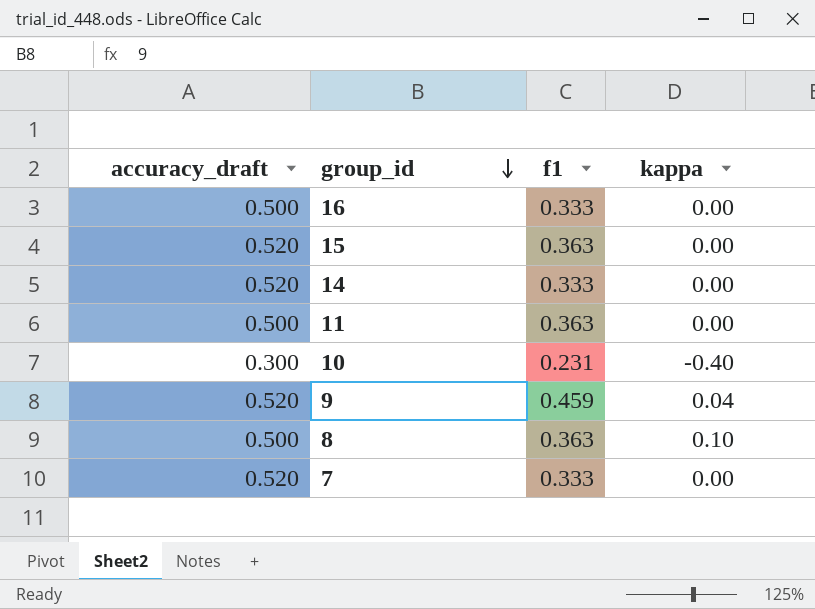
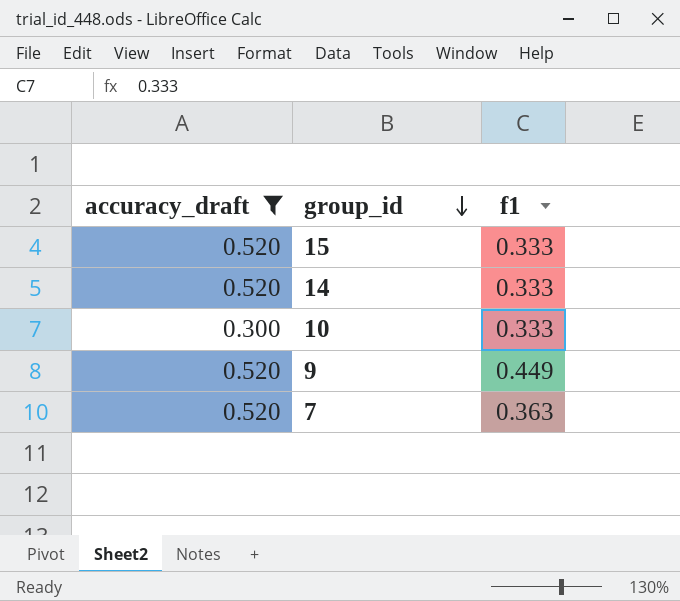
filter: none -> accuracy_draft != 0.500
column kappa | position: 4 -> none
15 | f1: 0.363 -> 0.333
10 | f1: 0.231 -> 0.333
9 | f1: 0.459 -> 0.449
7 | f1: 0.333 -> 0.363

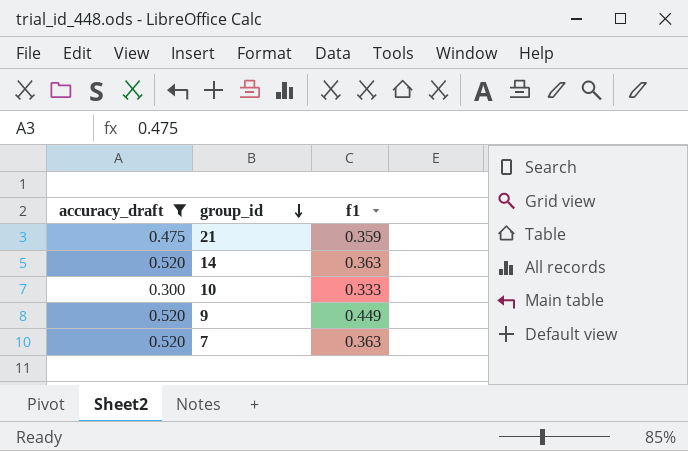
row 15: 0.520 | 0.333 -> none
row 21: none -> 0.475 | 0.359
14 | f1: 0.333 -> 0.363

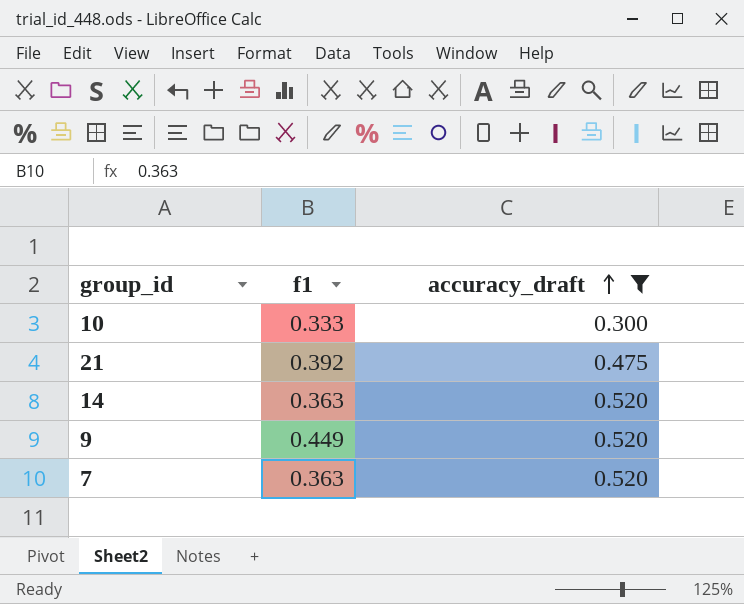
row order: group_id descending -> accuracy_draft ascending
column accuracy_draft | position: 1 -> 3
21 | f1: 0.359 -> 0.392

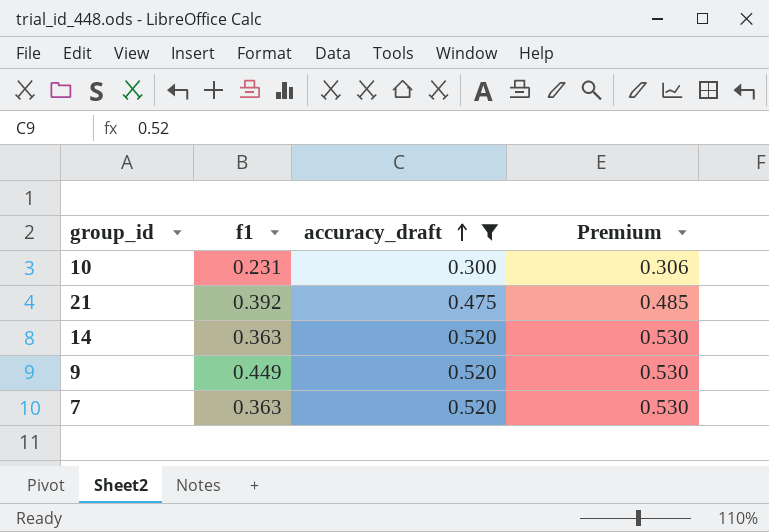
column Premium | formula: none -> [accuracy_draft] * 1.02
10 | f1: 0.333 -> 0.231

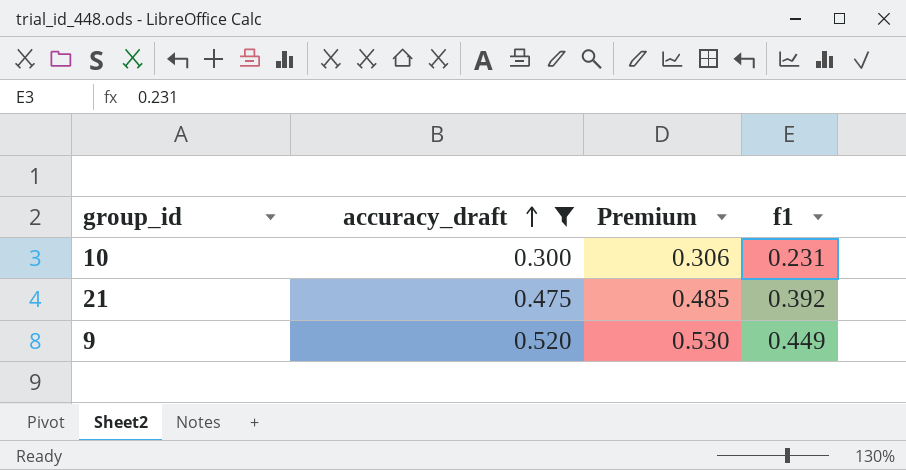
column f1 | position: 2 -> 4
row 14: 0.363 | 0.520 | 0.530 -> none
row 7: 0.363 | 0.520 | 0.530 -> none

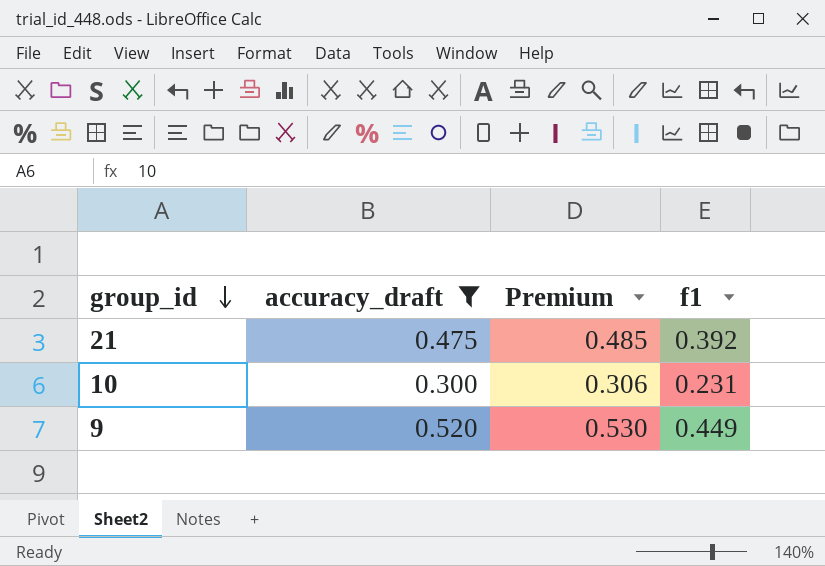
row order: accuracy_draft ascending -> group_id descending

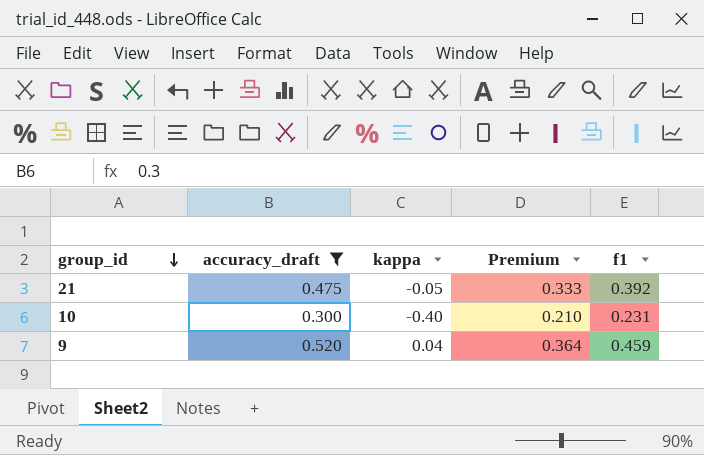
column kappa | position: none -> 3
column Premium | formula: [accuracy_draft] * 1.02 -> [accuracy_draft] * 0.7
9 | f1: 0.449 -> 0.459

